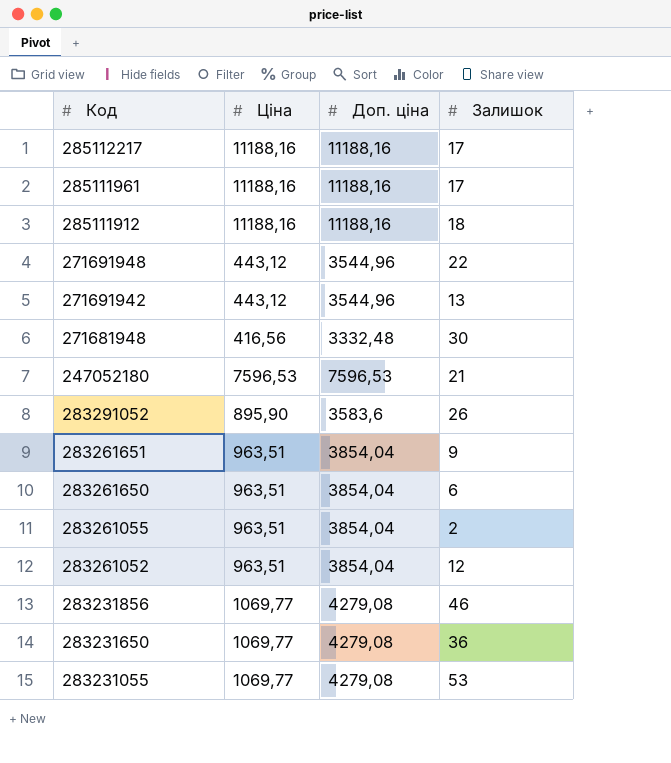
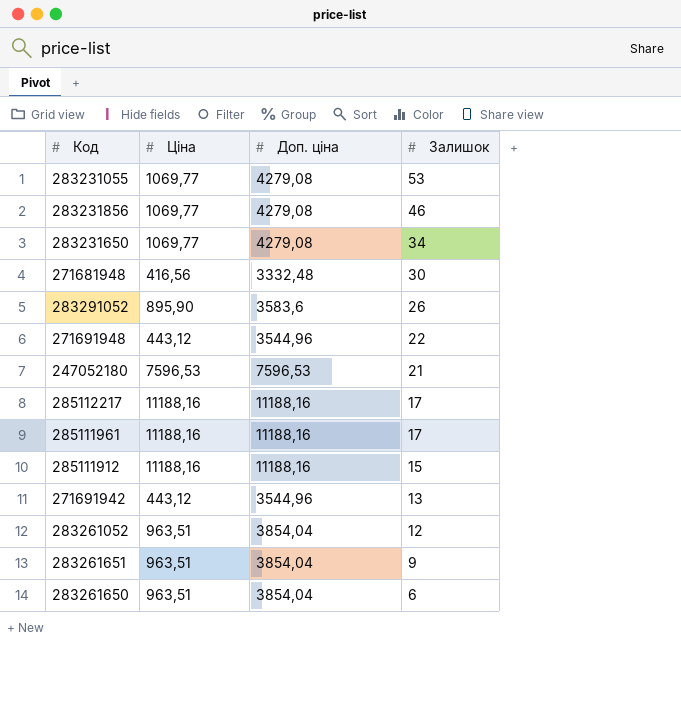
row order: none -> Залишок descending
row 283261055: 963,51 | 3854,04 | 2 -> none
283231650 | Залишок: 36 -> 34
285111912 | Залишок: 18 -> 15

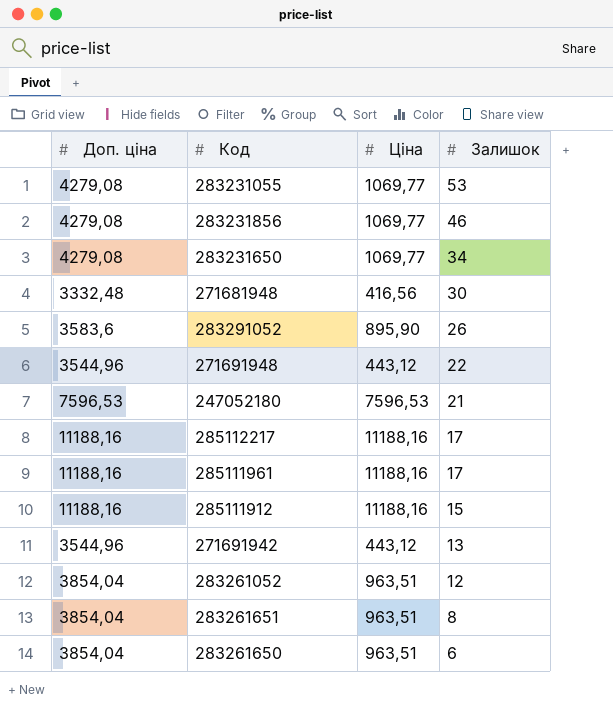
column Доп. ціна | position: 3 -> 1
283261651 | Залишок: 9 -> 8

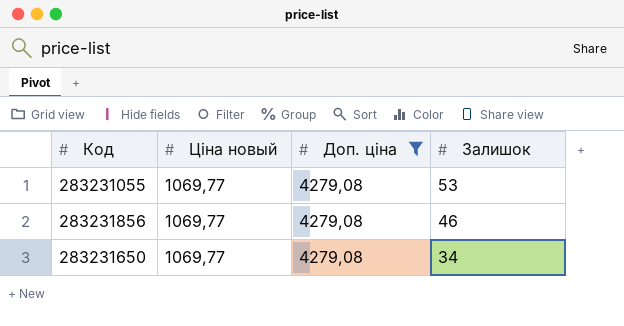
filter: none -> Доп. ціна = 4279,08
column name: Ціна -> Ціна новый
column Доп. ціна | position: 1 -> 3

